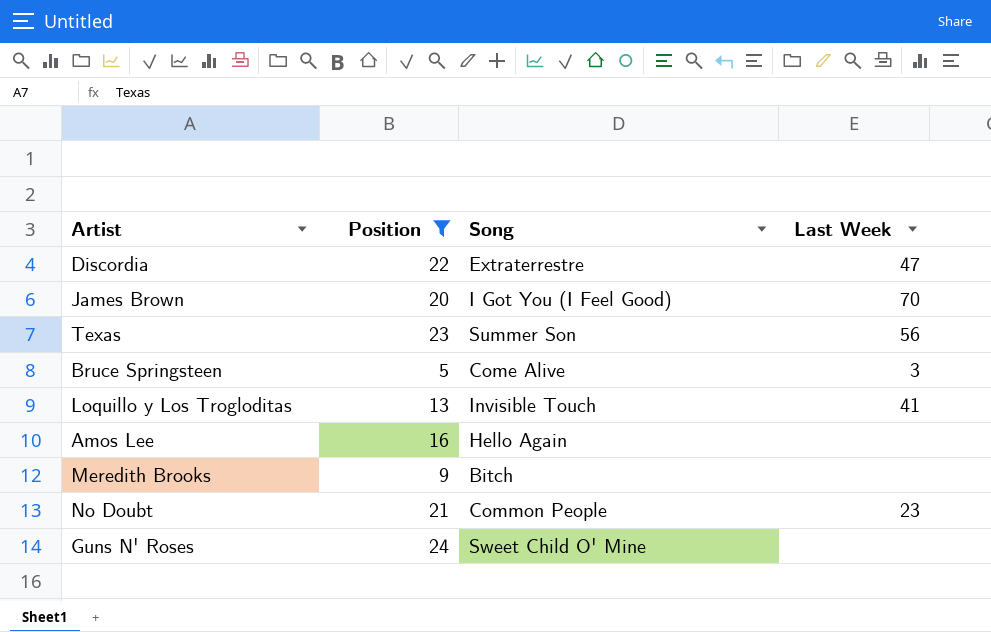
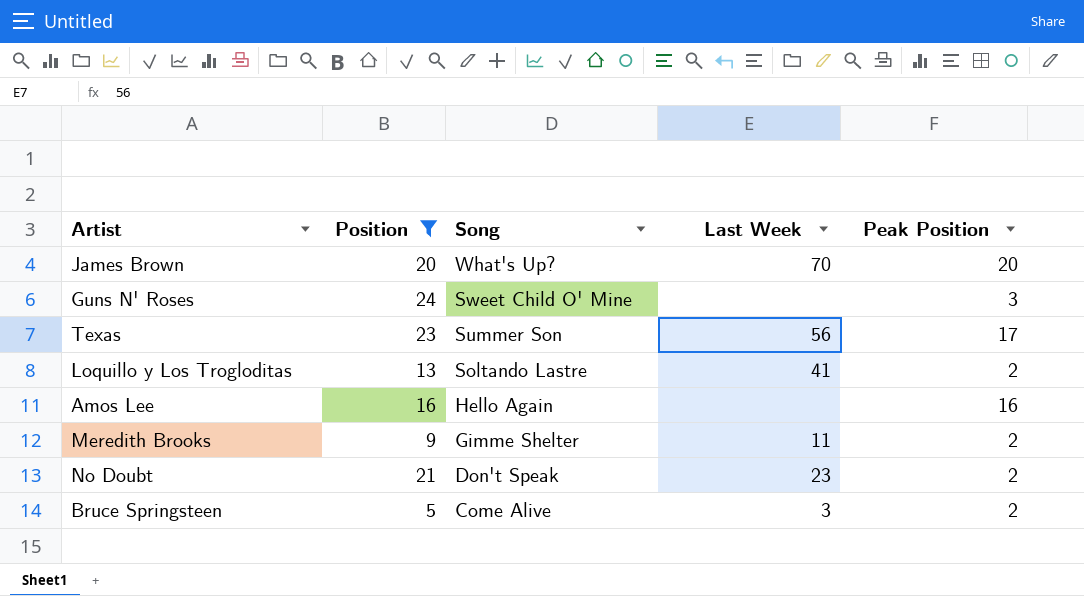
row order: none -> Song descending
column Peak Position | position: none -> 5
row Discordia: 22 | Extraterrestre | 47 -> none
James Brown | Song: I Got You (I Feel Good) -> What's Up?
Loquillo y Los Trogloditas | Song: Invisible Touch -> Soltando Lastre
Meredith Brooks | Song: Bitch -> Gimme Shelter
Meredith Brooks | Last Week: none -> 11
No Doubt | Song: Common People -> Don't Speak

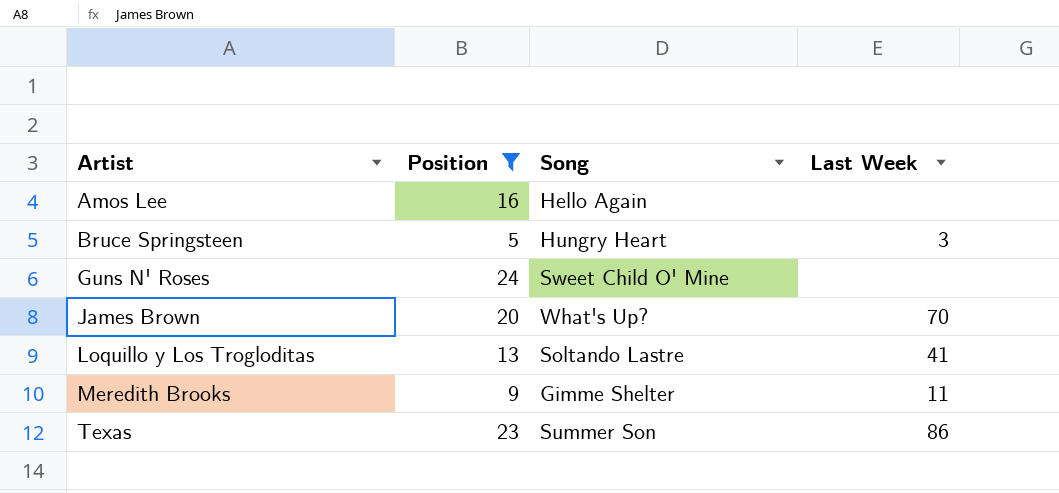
row order: Song descending -> Artist ascending
column Peak Position | position: 5 -> none
row No Doubt: 21 | Don't Speak | 23 | 2 -> none
Bruce Springsteen | Song: Come Alive -> Hungry Heart
Texas | Last Week: 56 -> 86

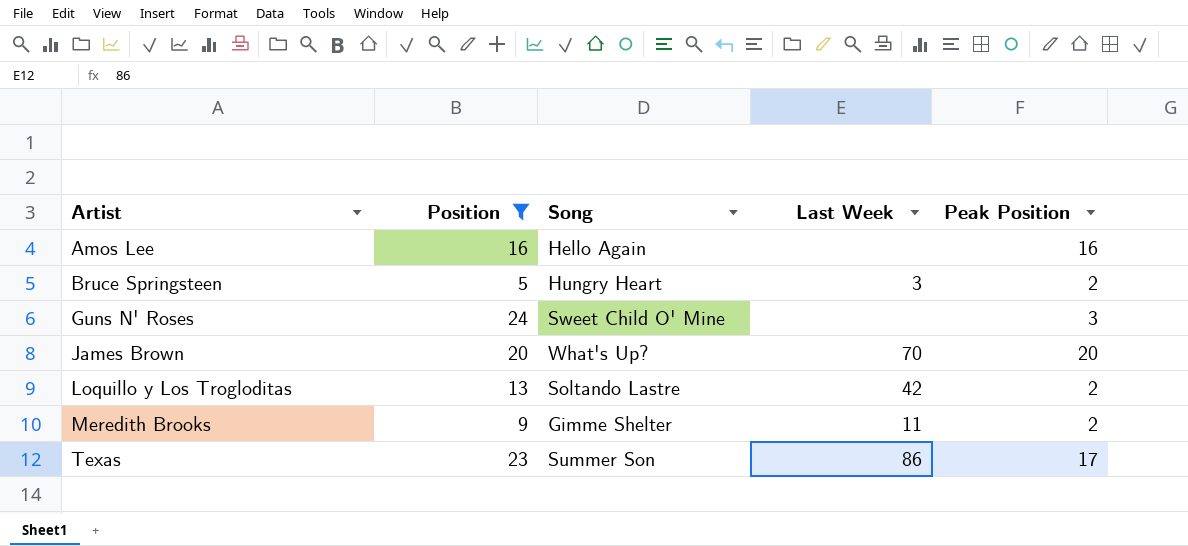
column Peak Position | position: none -> 5
Loquillo y Los Trogloditas | Last Week: 41 -> 42

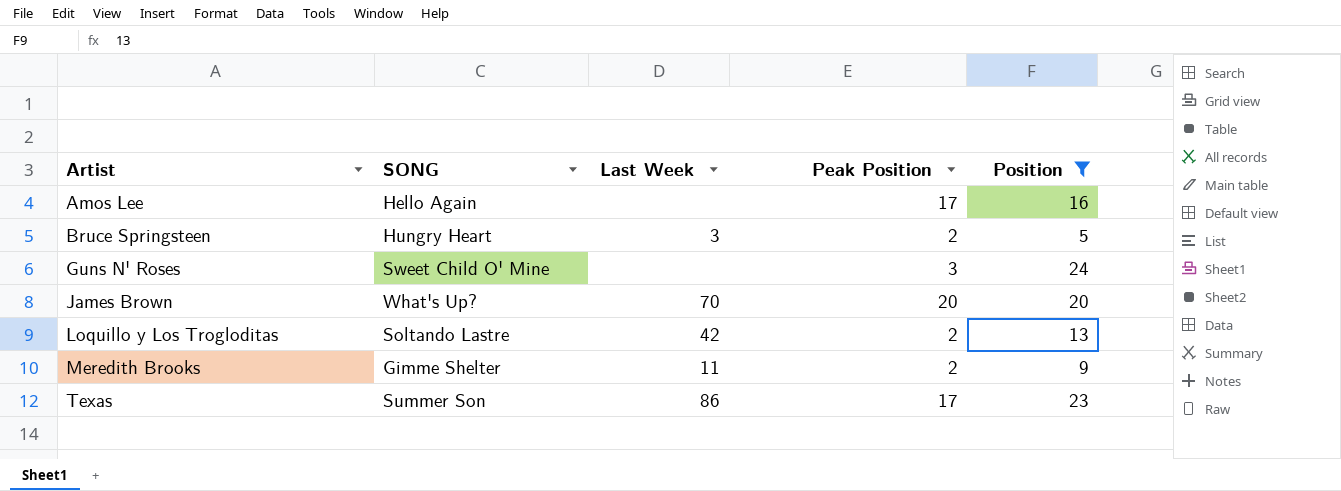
column name: Song -> SONG
column Position | position: 2 -> 5
Amos Lee | Peak Position: 16 -> 17

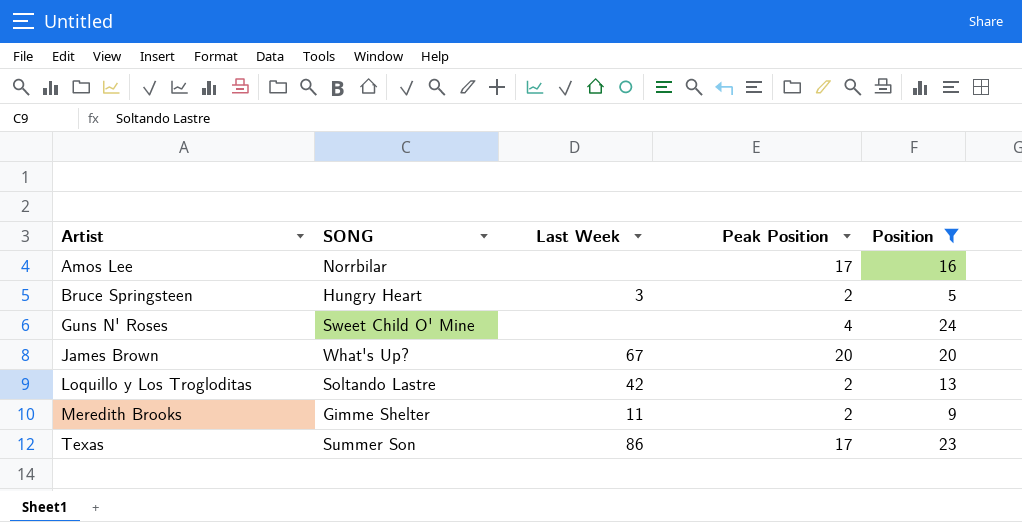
Amos Lee | SONG: Hello Again -> Norrbilar
Guns N' Roses | Peak Position: 3 -> 4
James Brown | Last Week: 70 -> 67

